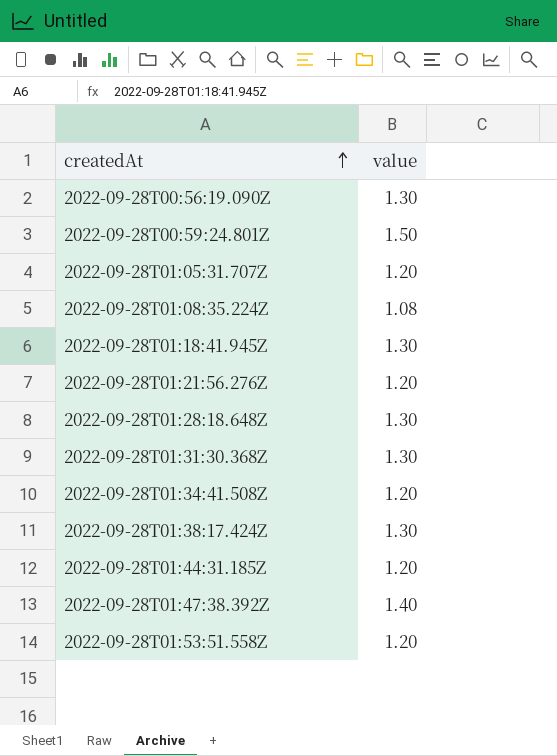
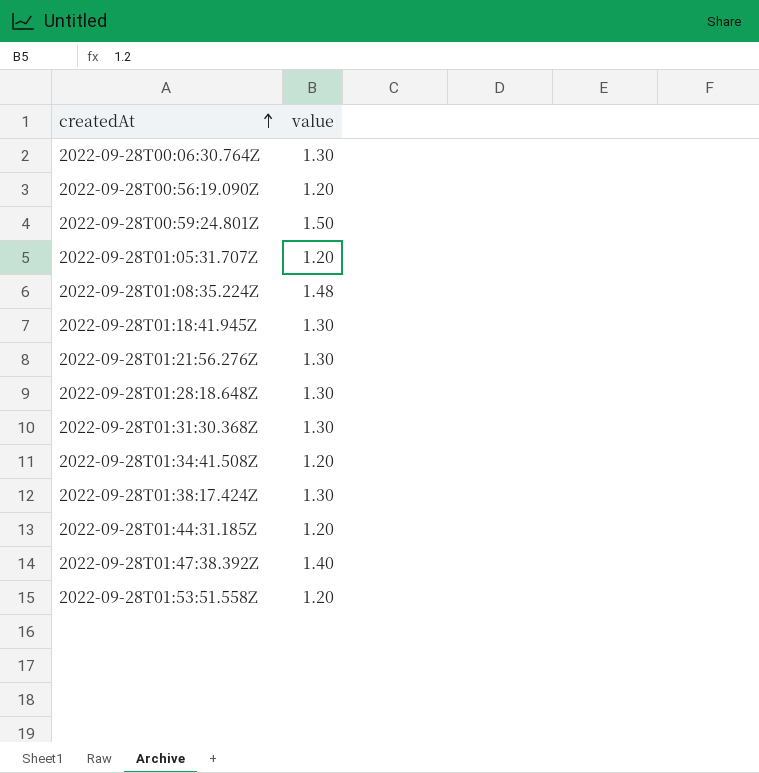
row 2022-09-28T00:06:30.764Z: none -> 1.30
2022-09-28T00:56:19.090Z | value: 1.30 -> 1.20
2022-09-28T01:08:35.224Z | value: 1.08 -> 1.48
2022-09-28T01:21:56.276Z | value: 1.20 -> 1.30

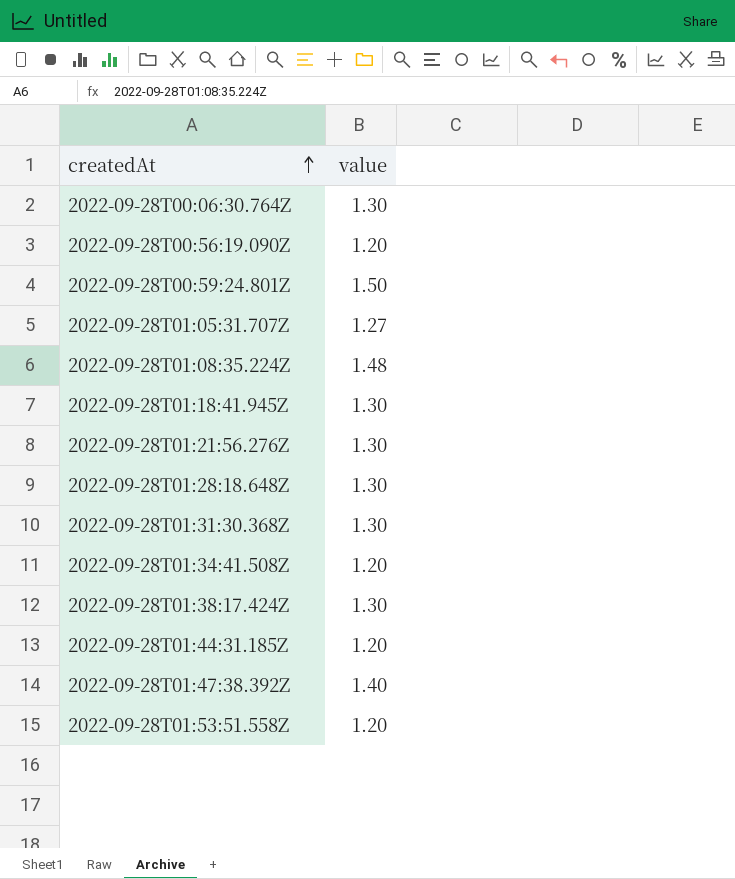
2022-09-28T01:05:31.707Z | value: 1.20 -> 1.27

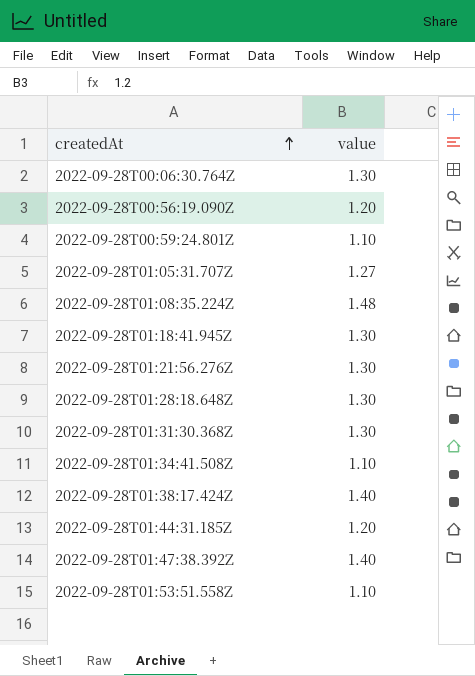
2022-09-28T00:59:24.801Z | value: 1.50 -> 1.10
2022-09-28T01:34:41.508Z | value: 1.20 -> 1.10
2022-09-28T01:38:17.424Z | value: 1.30 -> 1.40
2022-09-28T01:53:51.558Z | value: 1.20 -> 1.10

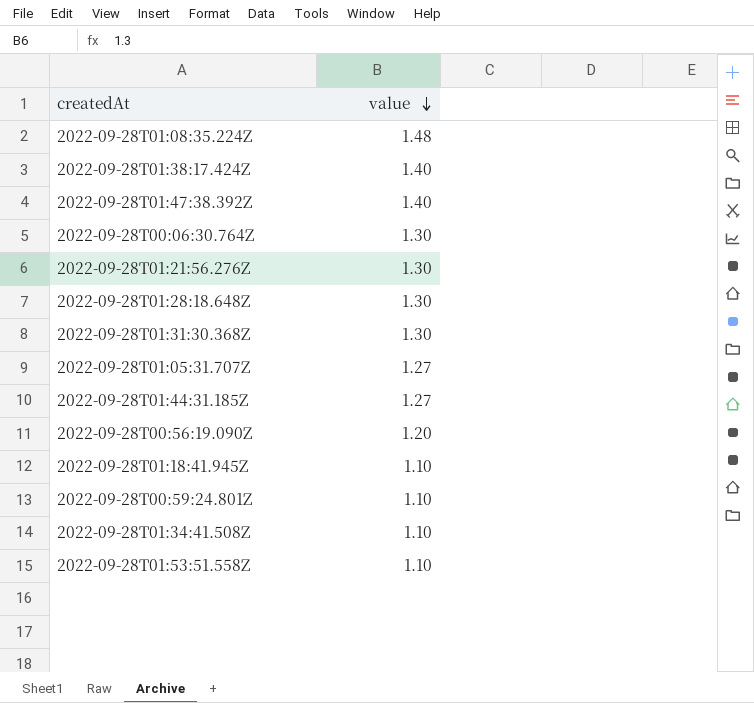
row order: createdAt ascending -> value descending
2022-09-28T01:44:31.185Z | value: 1.20 -> 1.27
2022-09-28T01:18:41.945Z | value: 1.30 -> 1.10

